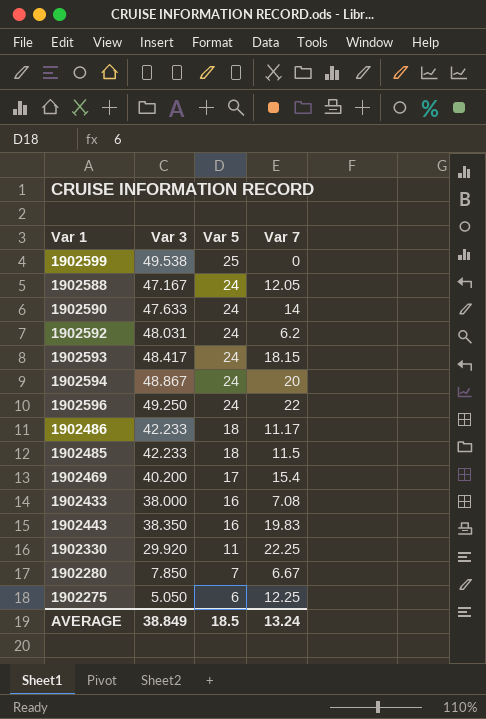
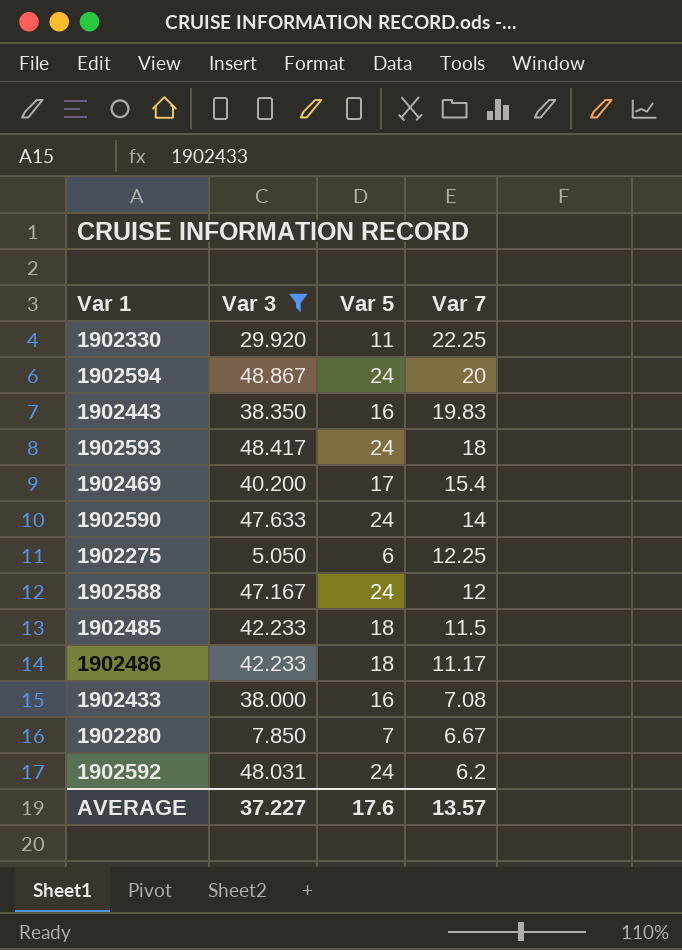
filter: none -> Var 3 <= 48.867
row order: Var 5 descending -> Var 7 descending
1902593 | Var 7: 18.15 -> 18
1902588 | Var 7: 12.05 -> 12
AVERAGE | Var 3: 38.849 -> 37.227
AVERAGE | Var 5: 18.5 -> 17.6
AVERAGE | Var 7: 13.24 -> 13.57

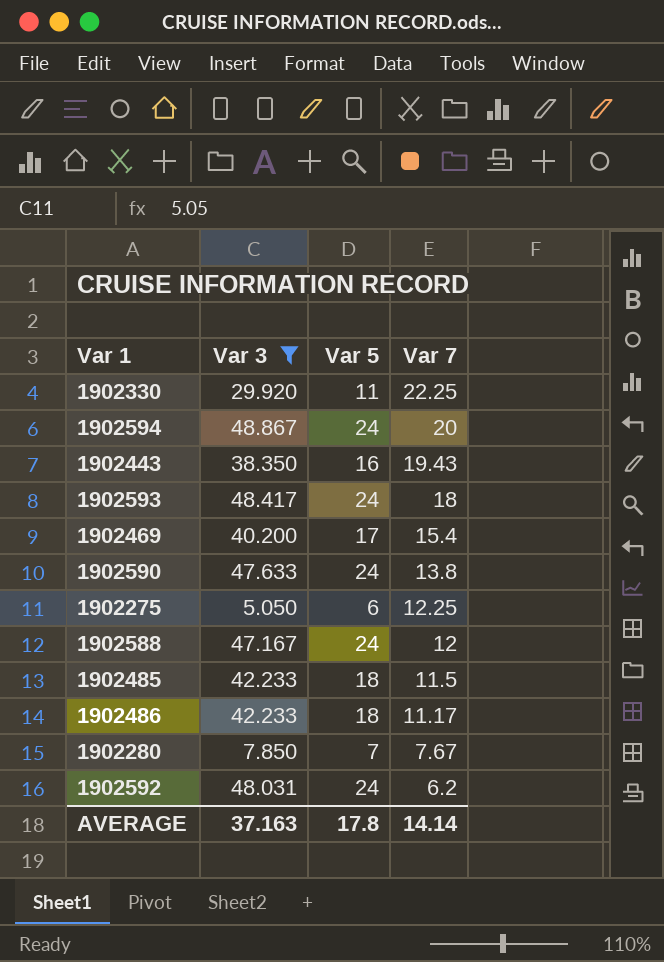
row 1902433: 38.000 | 16 | 7.08 -> none
1902443 | Var 7: 19.83 -> 19.43
1902590 | Var 7: 14 -> 13.8
1902280 | Var 7: 6.67 -> 7.67
AVERAGE | Var 3: 37.227 -> 37.163
AVERAGE | Var 5: 17.6 -> 17.8
AVERAGE | Var 7: 13.57 -> 14.14

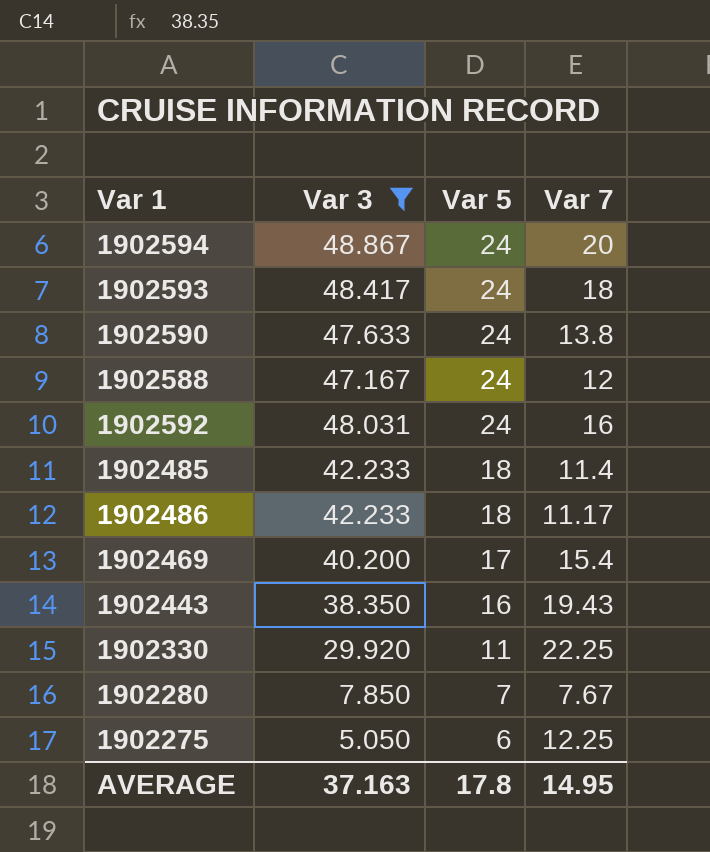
row order: Var 7 descending -> Var 5 descending
1902592 | Var 7: 6.2 -> 16
1902485 | Var 7: 11.5 -> 11.4
AVERAGE | Var 7: 14.14 -> 14.95

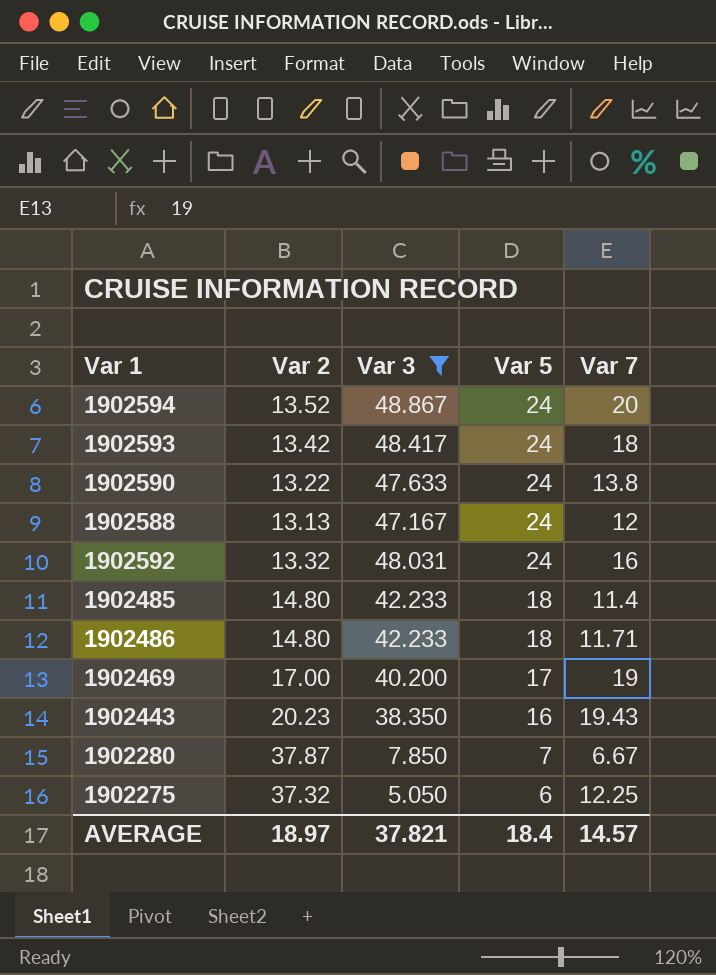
column Var 2 | position: none -> 2
row 1902330: 29.920 | 11 | 22.25 -> none
1902486 | Var 7: 11.17 -> 11.71
1902469 | Var 7: 15.4 -> 19
1902280 | Var 7: 7.67 -> 6.67
AVERAGE | Var 3: 37.163 -> 37.821
AVERAGE | Var 5: 17.8 -> 18.4
AVERAGE | Var 7: 14.95 -> 14.57

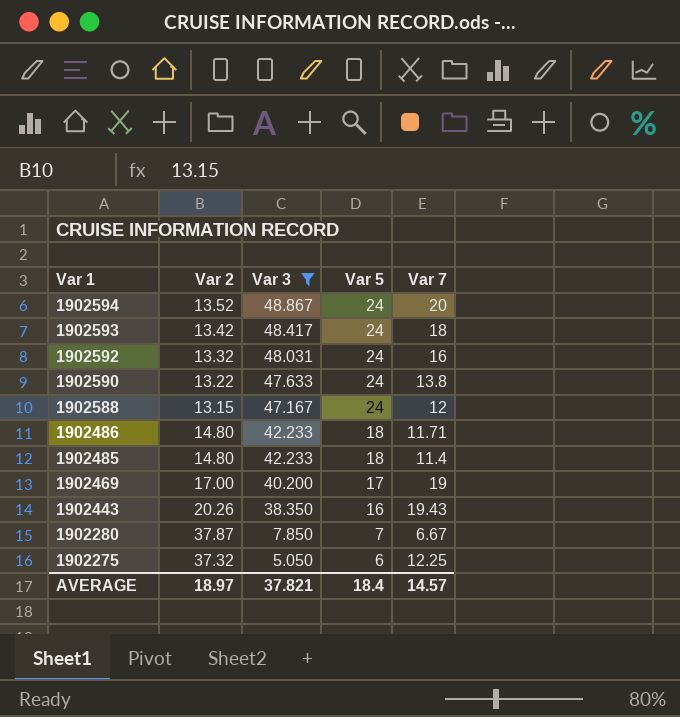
row order: Var 5 descending -> Var 1 descending
1902588 | Var 2: 13.13 -> 13.15
1902443 | Var 2: 20.23 -> 20.26

